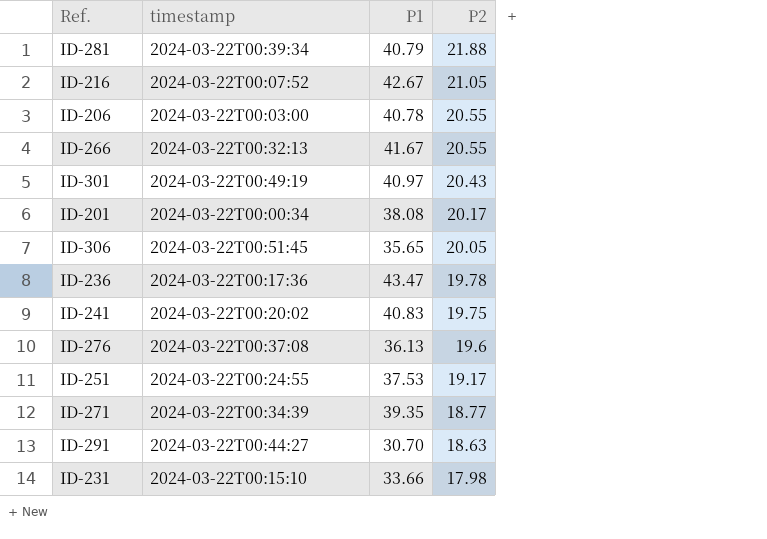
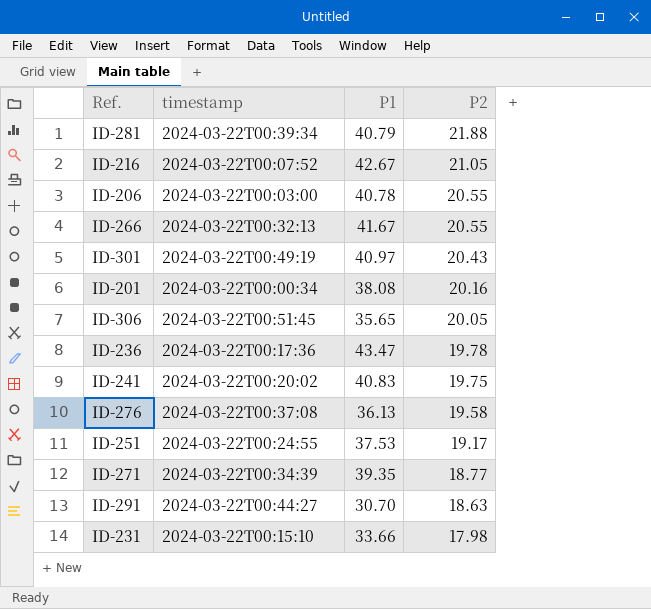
ID-201 | P2: 20.17 -> 20.16
ID-276 | P2: 19.6 -> 19.58

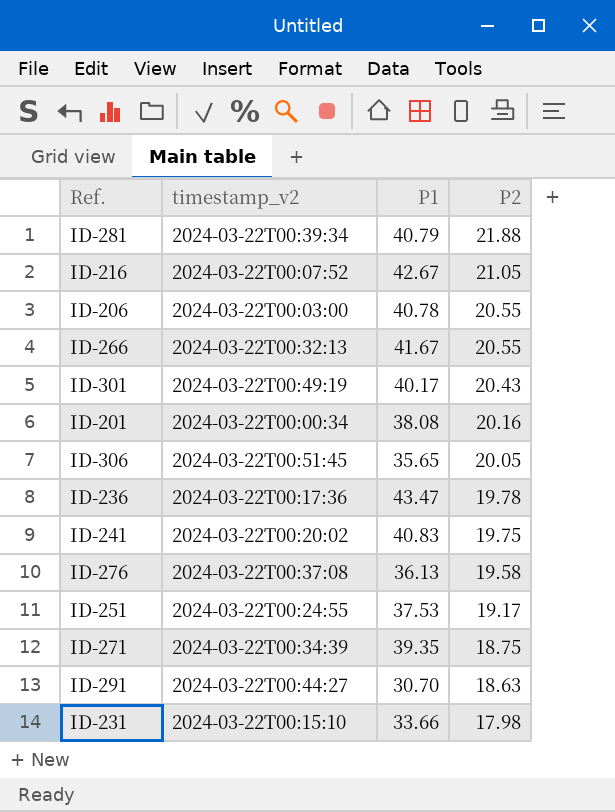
column name: timestamp -> timestamp_v2
ID-301 | P1: 40.97 -> 40.17
ID-271 | P2: 18.77 -> 18.75

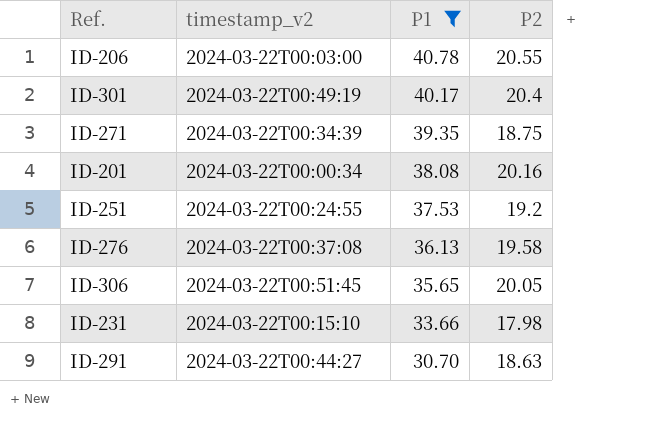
filter: none -> P1 <= 40.78
row order: P2 descending -> P1 descending
ID-301 | P2: 20.43 -> 20.4
ID-251 | P2: 19.17 -> 19.2

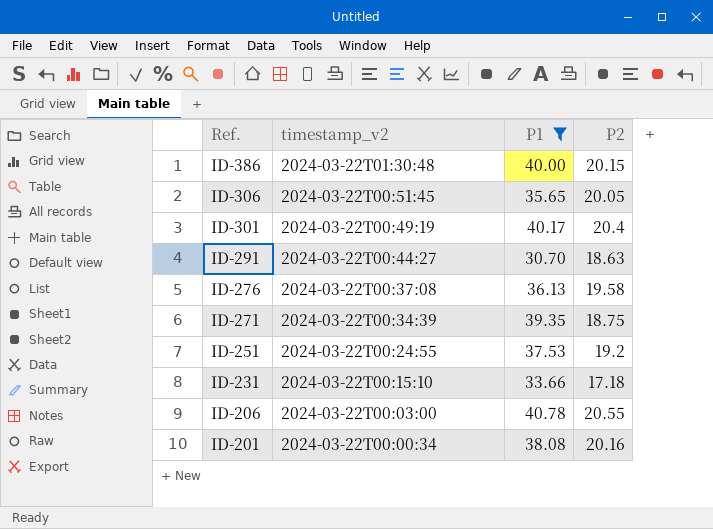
row order: P1 descending -> Ref. descending
row ID-386: none -> 2024-03-22T01:30:48 | 40.00 | 20.15
ID-231 | P2: 17.98 -> 17.18

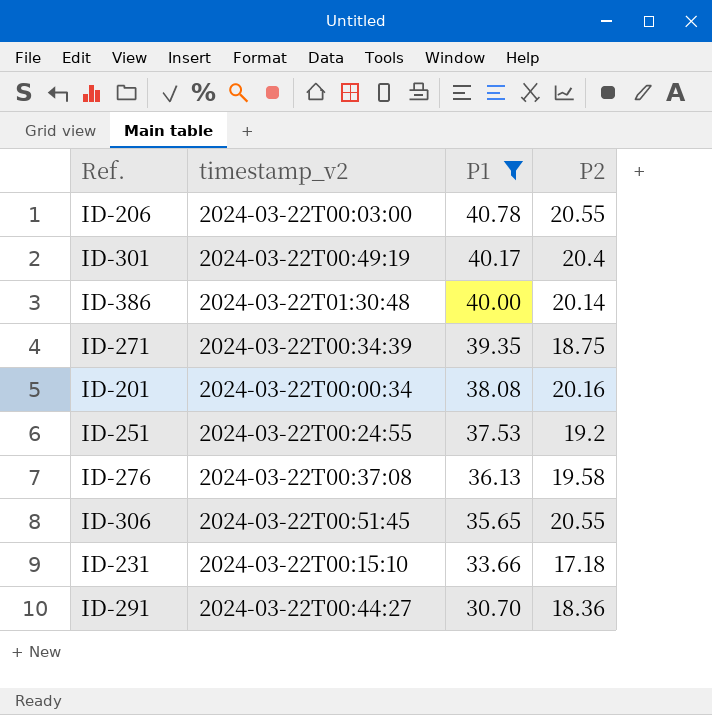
row order: Ref. descending -> P1 descending
ID-386 | P2: 20.15 -> 20.14
ID-306 | P2: 20.05 -> 20.55
ID-291 | P2: 18.63 -> 18.36

